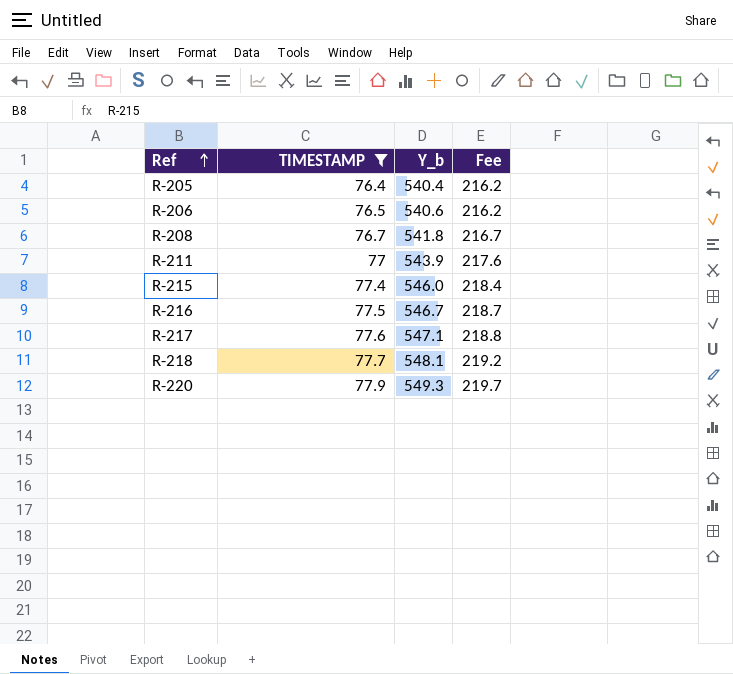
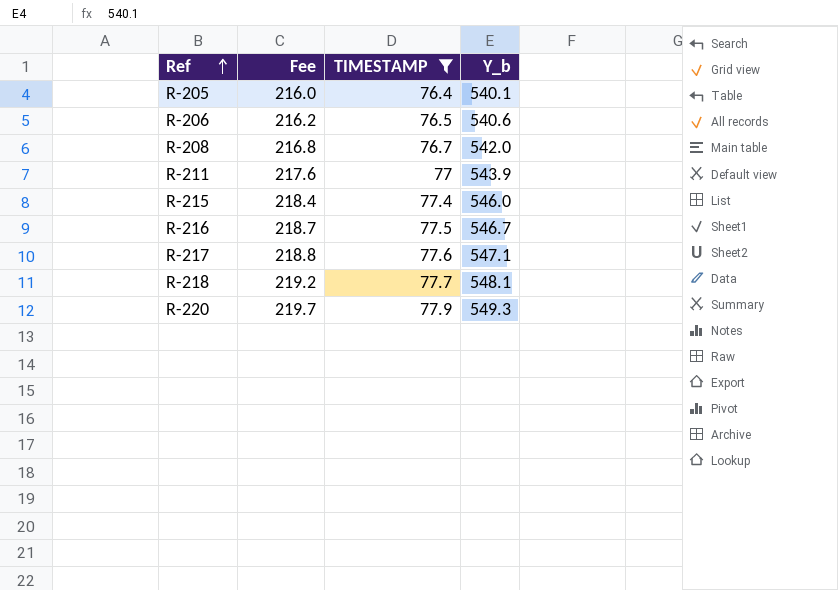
column Fee | position: 4 -> 2
R-205 | Fee: 216.2 -> 216.0
R-205 | Y_b: 540.4 -> 540.1
R-208 | Fee: 216.7 -> 216.8
R-208 | Y_b: 541.8 -> 542.0

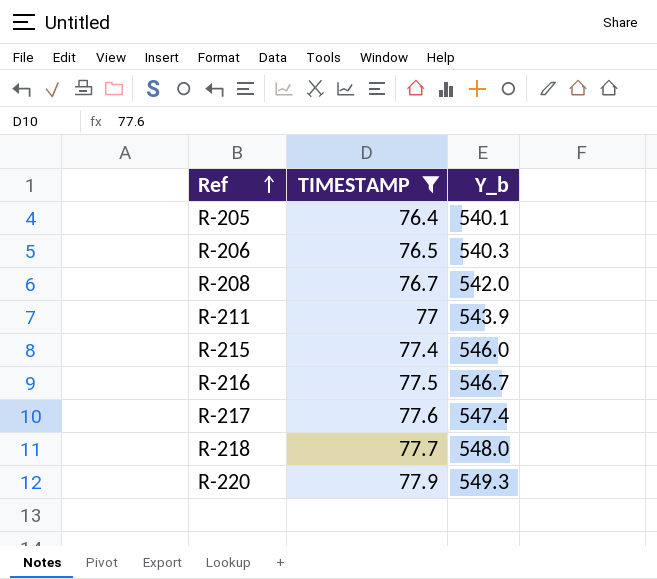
column Fee | formula: [Y_b] * 0.4 -> none
R-206 | Y_b: 540.6 -> 540.3
R-217 | Y_b: 547.1 -> 547.4
R-218 | Y_b: 548.1 -> 548.0

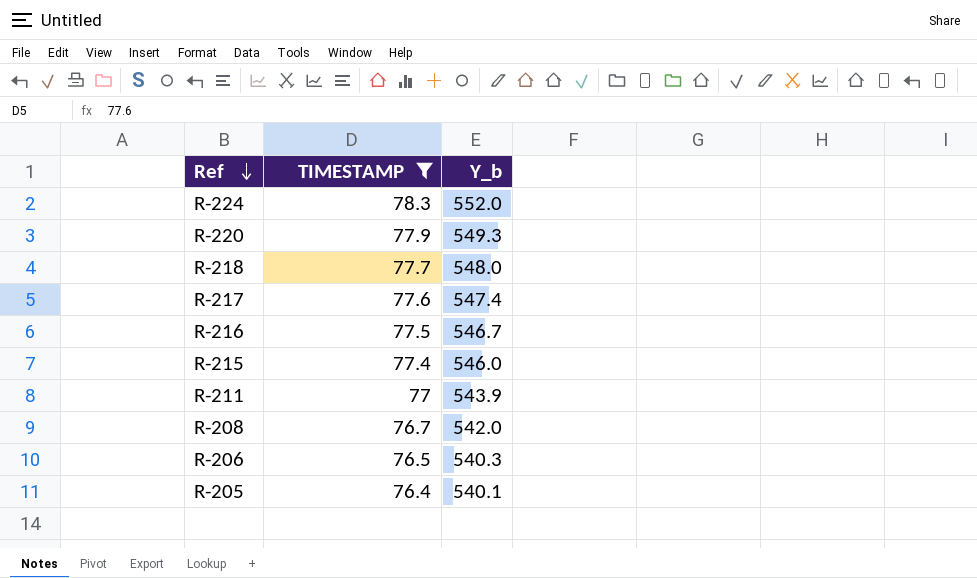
row order: Ref ascending -> Ref descending
row R-224: none -> 78.3 | 552.0

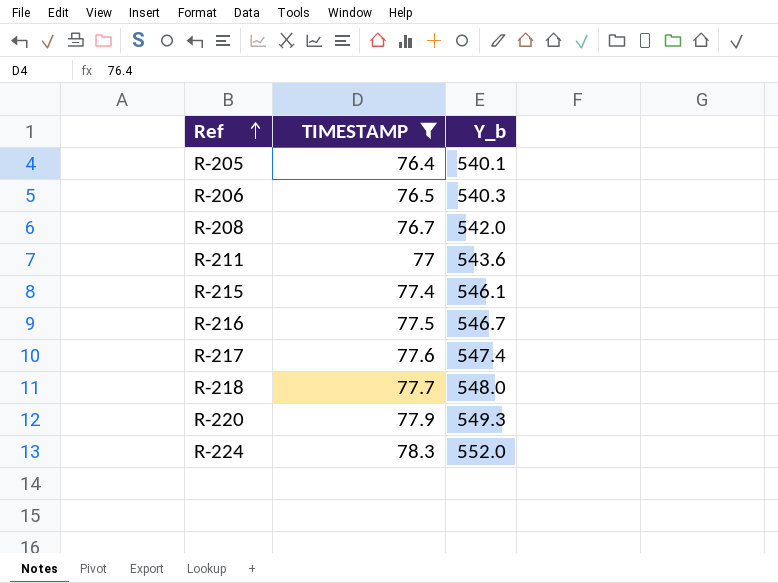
row order: Ref descending -> Ref ascending
R-211 | Y_b: 543.9 -> 543.6
R-215 | Y_b: 546.0 -> 546.1

